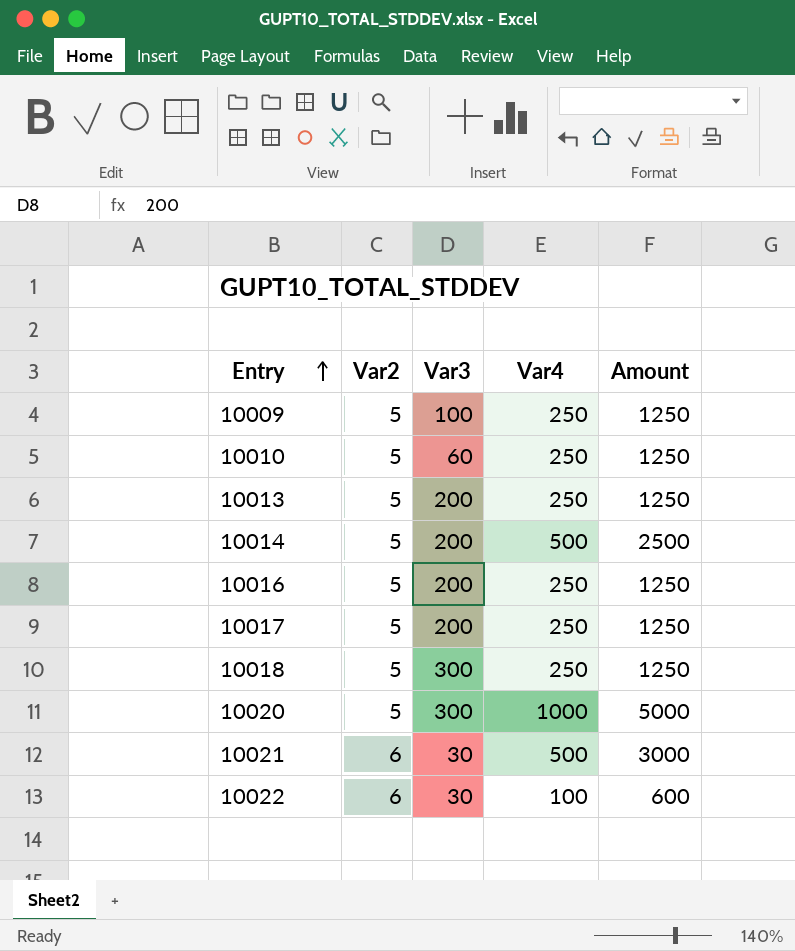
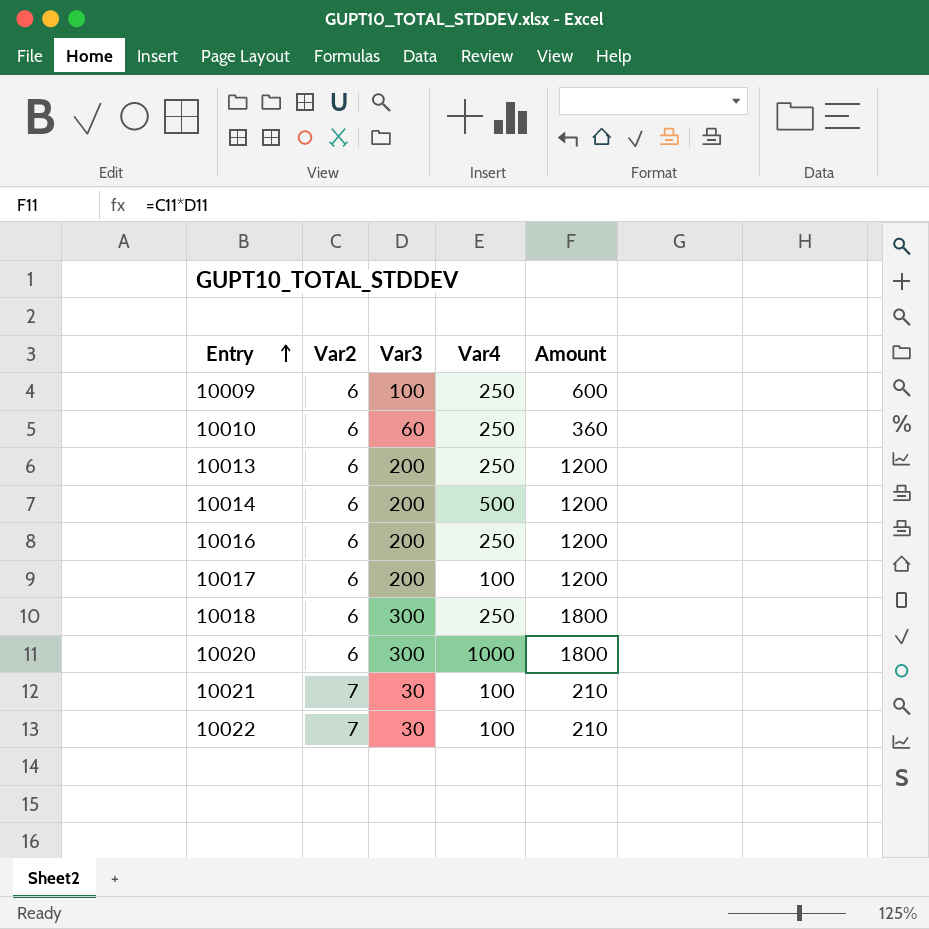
column Amount | formula: [Var2] * [Var4] -> [Var2] * [Var3]
10009 | Var2: 5 -> 6
10010 | Var2: 5 -> 6
10013 | Var2: 5 -> 6
10014 | Var2: 5 -> 6
10016 | Var2: 5 -> 6
10017 | Var2: 5 -> 6
10017 | Var4: 250 -> 100
10018 | Var2: 5 -> 6
10020 | Var2: 5 -> 6
10021 | Var2: 6 -> 7
10021 | Var4: 500 -> 100
10022 | Var2: 6 -> 7

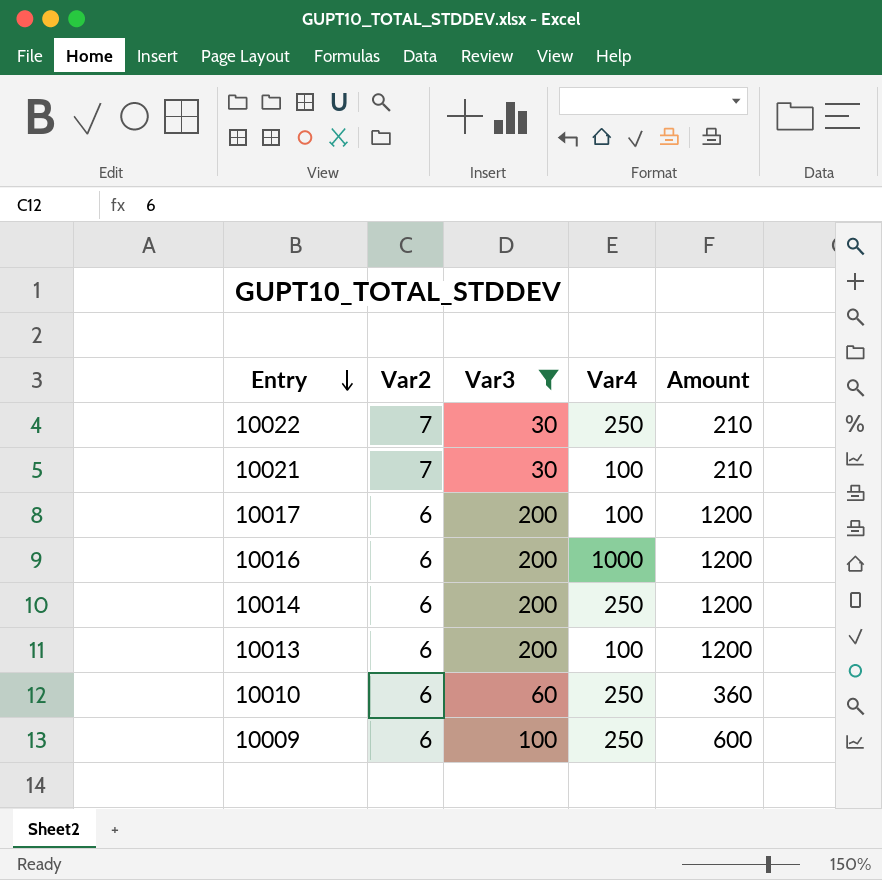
filter: none -> Var3 != 300
row order: Entry ascending -> Entry descending
10022 | Var4: 100 -> 250
10016 | Var4: 250 -> 1000
10014 | Var4: 500 -> 250
10013 | Var4: 250 -> 100

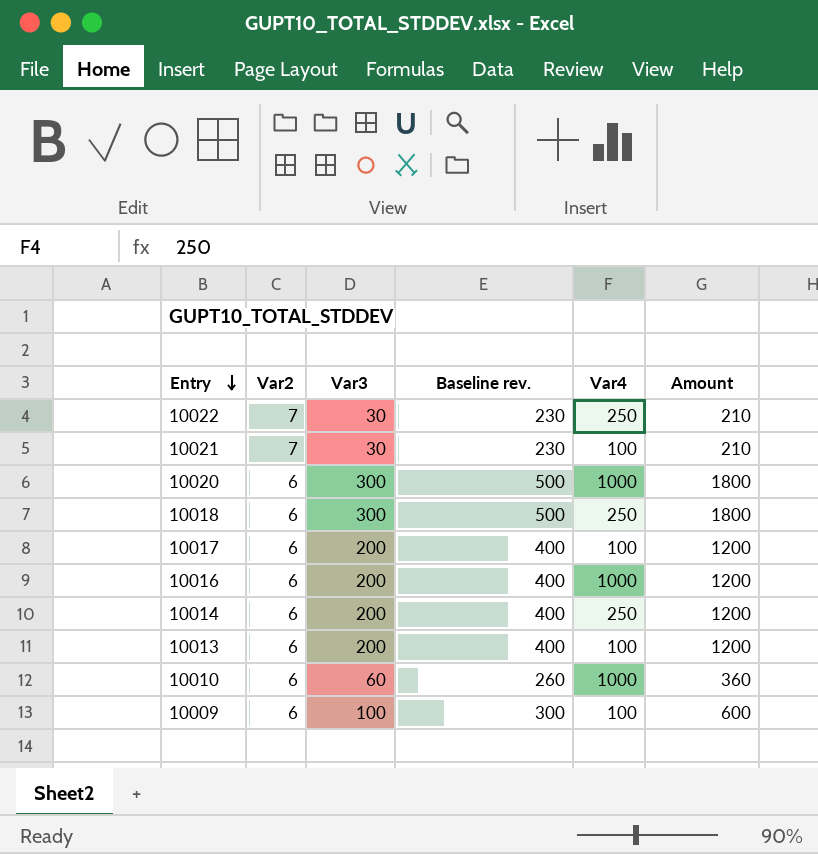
filter: Var3 != 300 -> none
column Baseline rev. | formula: none -> [Var3] + 200
10010 | Var4: 250 -> 1000
10009 | Var4: 250 -> 100

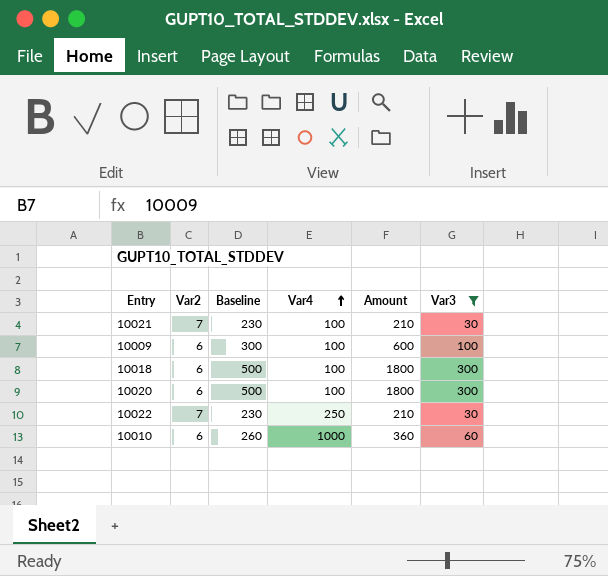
filter: none -> Var3 != 200
row order: Entry descending -> Var4 ascending
column name: Baseline rev. -> Baseline
column Var3 | position: 3 -> 6
10018 | Var4: 250 -> 100
10020 | Var4: 1000 -> 100

